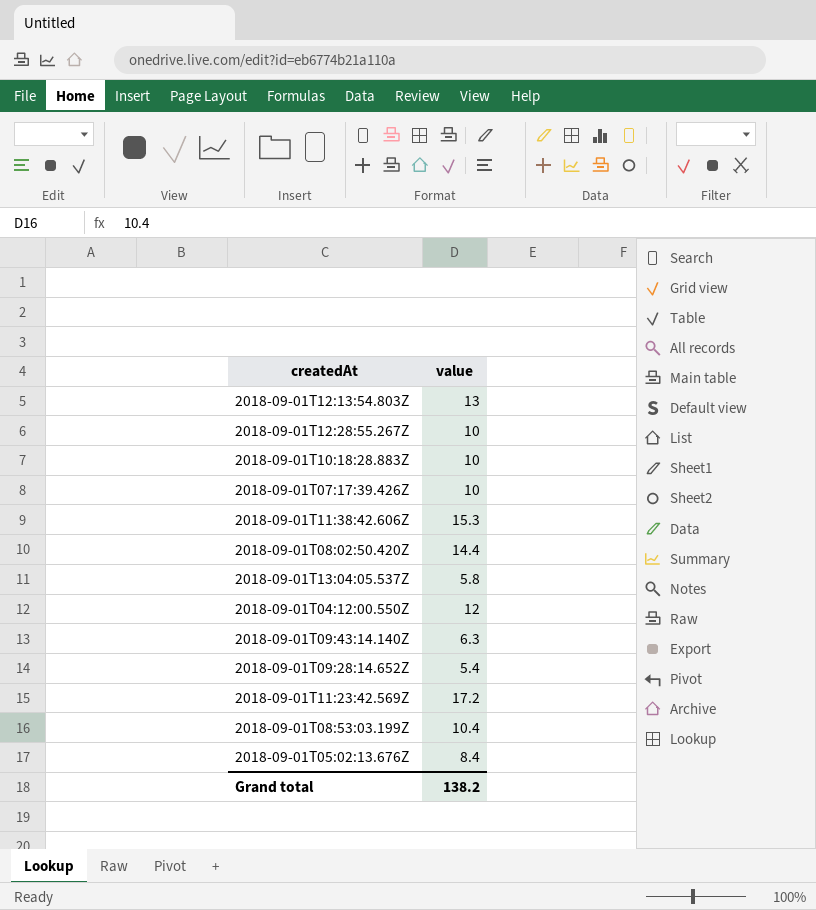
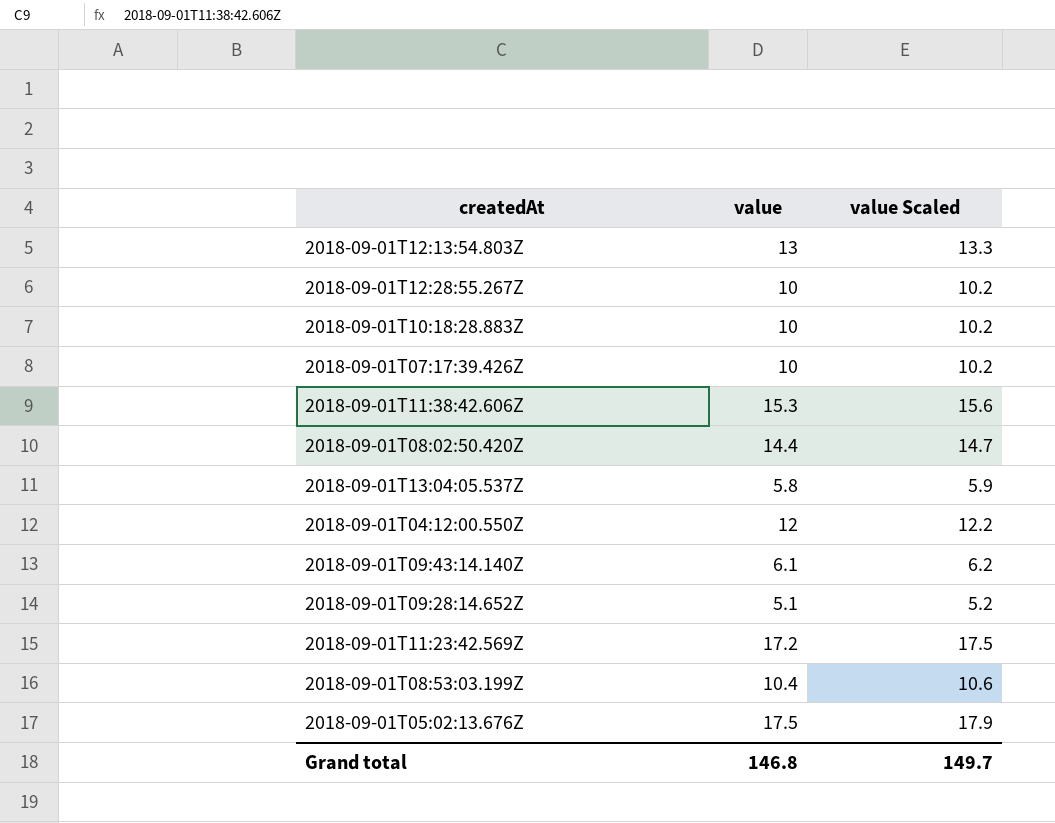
column value Scaled | formula: none -> [value] * 1.02
2018-09-01T09:43:14.140Z | value: 6.3 -> 6.1
2018-09-01T09:28:14.652Z | value: 5.4 -> 5.1
2018-09-01T05:02:13.676Z | value: 8.4 -> 17.5
Grand total | value: 138.2 -> 146.8

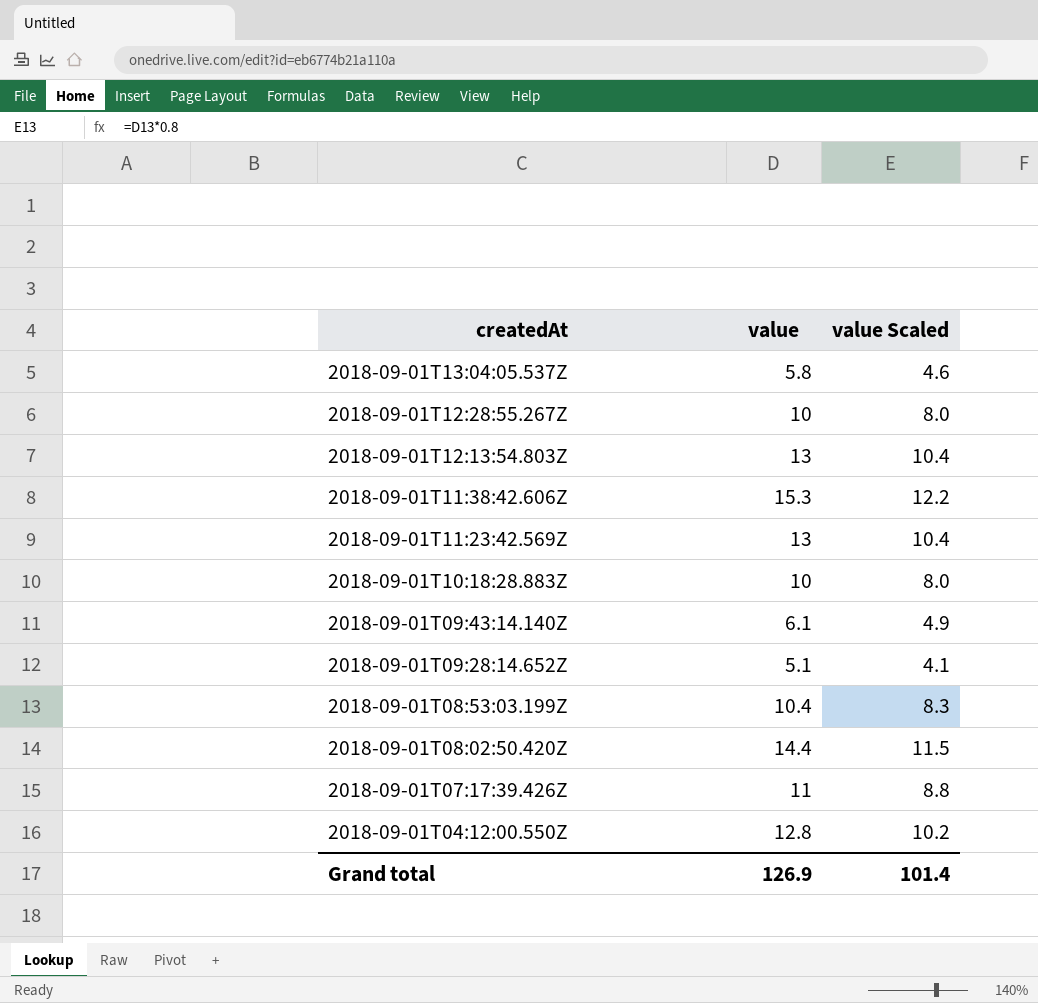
row order: none -> createdAt descending
column value Scaled | formula: [value] * 1.02 -> [value] * 0.8
row 2018-09-01T05:02:13.676Z: 17.5 | 17.9 -> none
2018-09-01T11:23:42.569Z | value: 17.2 -> 13
2018-09-01T07:17:39.426Z | value: 10 -> 11
2018-09-01T04:12:00.550Z | value: 12 -> 12.8
Grand total | value: 146.8 -> 126.9
Grand total | value Scaled: 149.7 -> 101.4

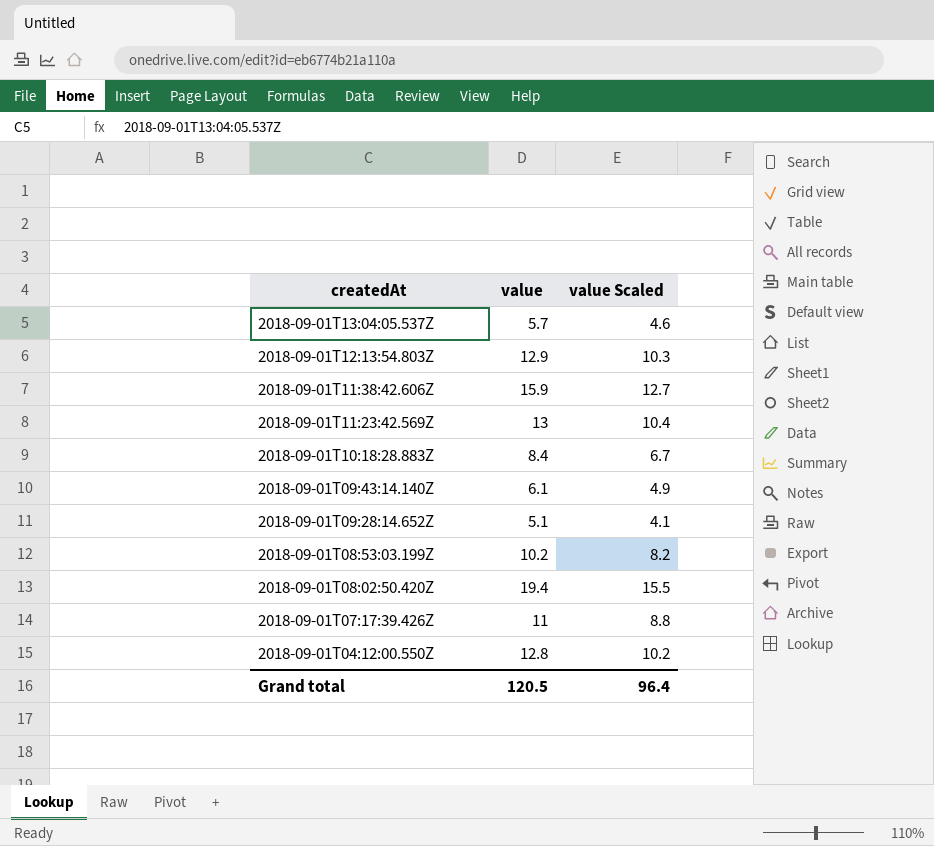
row 2018-09-01T12:28:55.267Z: 10 | 8.0 -> none
2018-09-01T13:04:05.537Z | value: 5.8 -> 5.7
2018-09-01T12:13:54.803Z | value: 13 -> 12.9
2018-09-01T12:13:54.803Z | value Scaled: 10.4 -> 10.3
2018-09-01T11:38:42.606Z | value: 15.3 -> 15.9
2018-09-01T11:38:42.606Z | value Scaled: 12.2 -> 12.7
2018-09-01T10:18:28.883Z | value: 10 -> 8.4
2018-09-01T10:18:28.883Z | value Scaled: 8.0 -> 6.7
2018-09-01T08:53:03.199Z | value: 10.4 -> 10.2
2018-09-01T08:53:03.199Z | value Scaled: 8.3 -> 8.2
2018-09-01T08:02:50.420Z | value: 14.4 -> 19.4
2018-09-01T08:02:50.420Z | value Scaled: 11.5 -> 15.5
Grand total | value: 126.9 -> 120.5
Grand total | value Scaled: 101.4 -> 96.4

